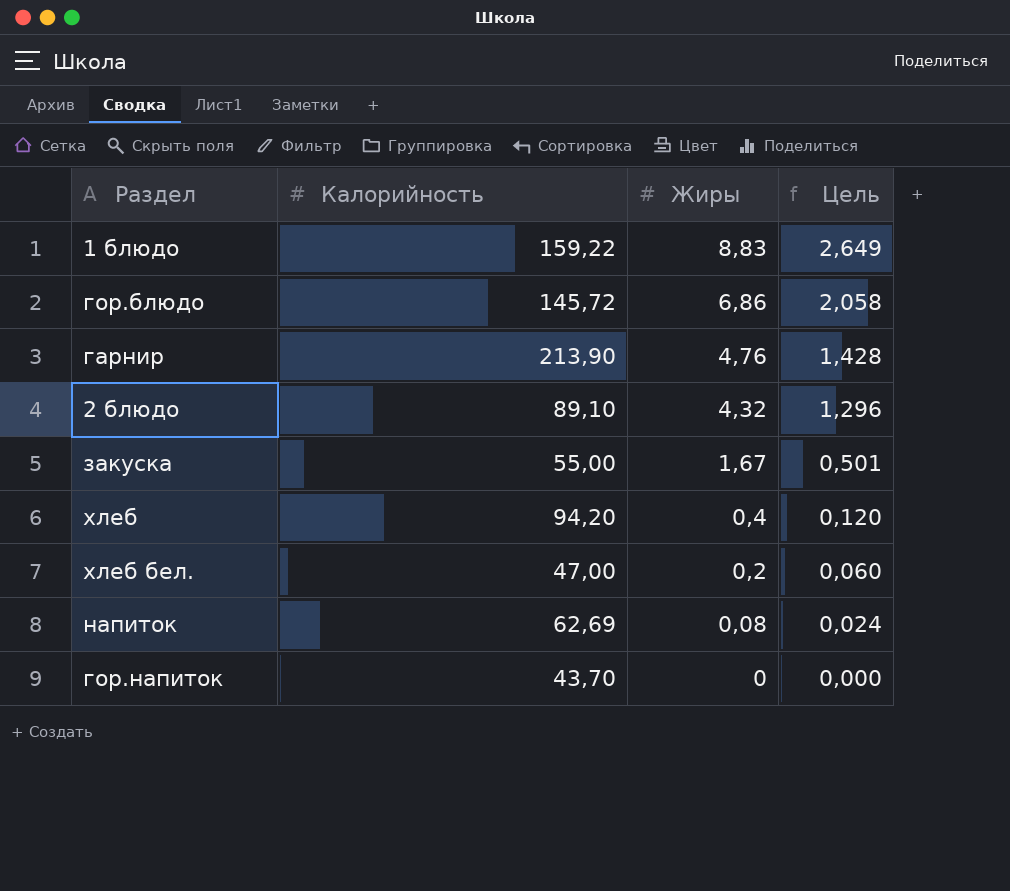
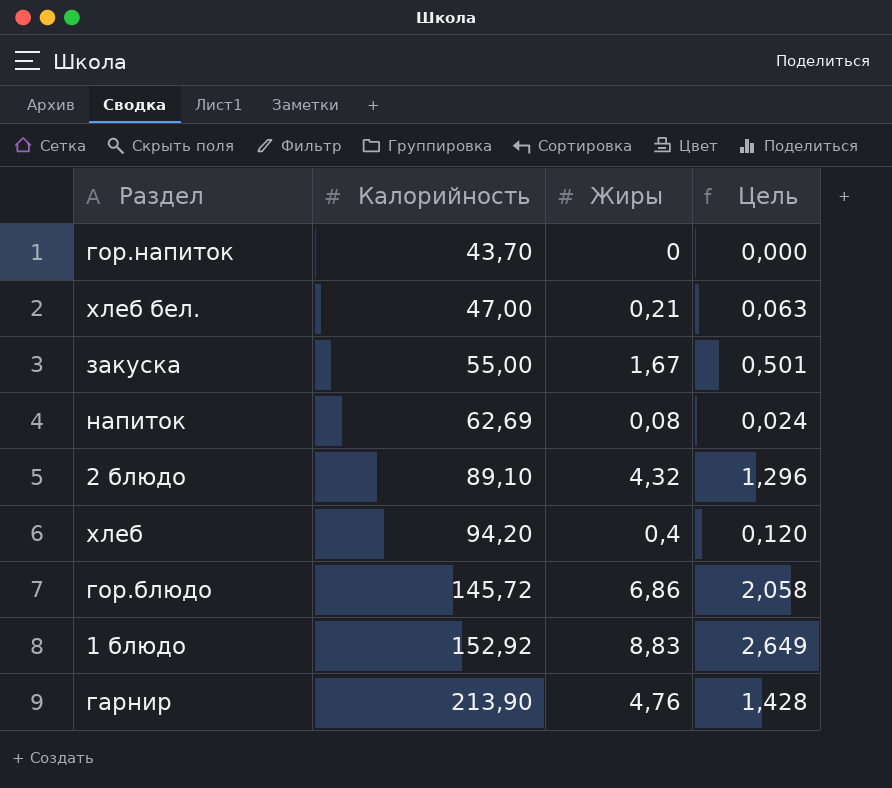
row order: Жиры descending -> Калорийность ascending
хлеб бел. | Жиры: 0,2 -> 0,21
хлеб бел. | Цель: 0,060 -> 0,063
1 блюдо | Калорийность: 159,22 -> 152,92

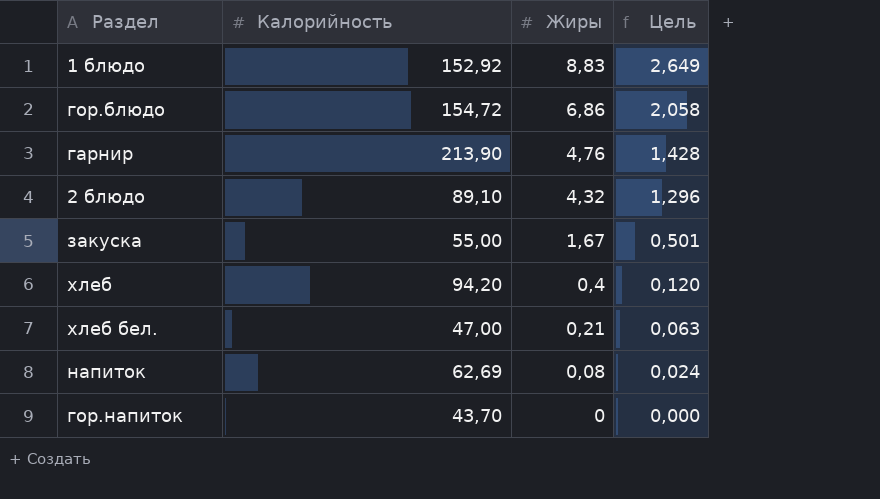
row order: Калорийность ascending -> Жиры descending
гор.блюдо | Калорийность: 145,72 -> 154,72

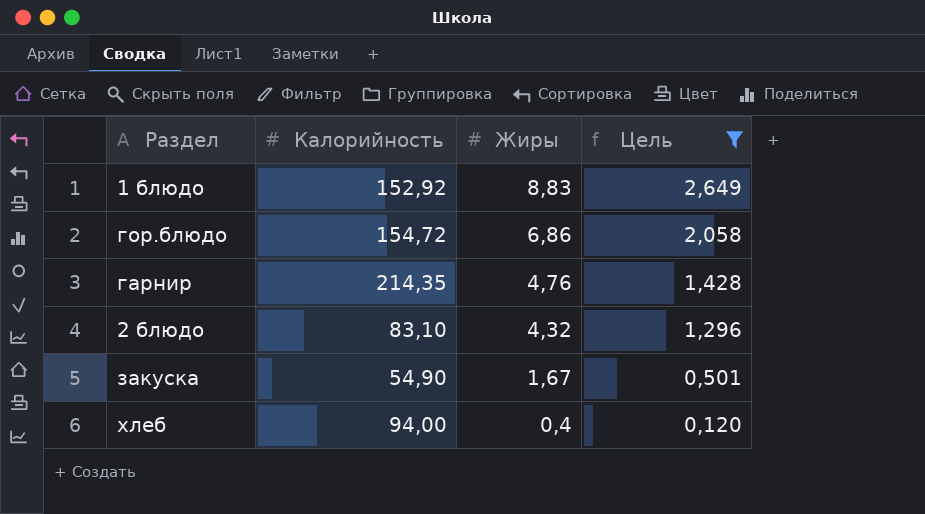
filter: none -> Цель >= 0,120
гарнир | Калорийность: 213,90 -> 214,35
2 блюдо | Калорийность: 89,10 -> 83,10
закуска | Калорийность: 55,00 -> 54,90
хлеб | Калорийность: 94,20 -> 94,00

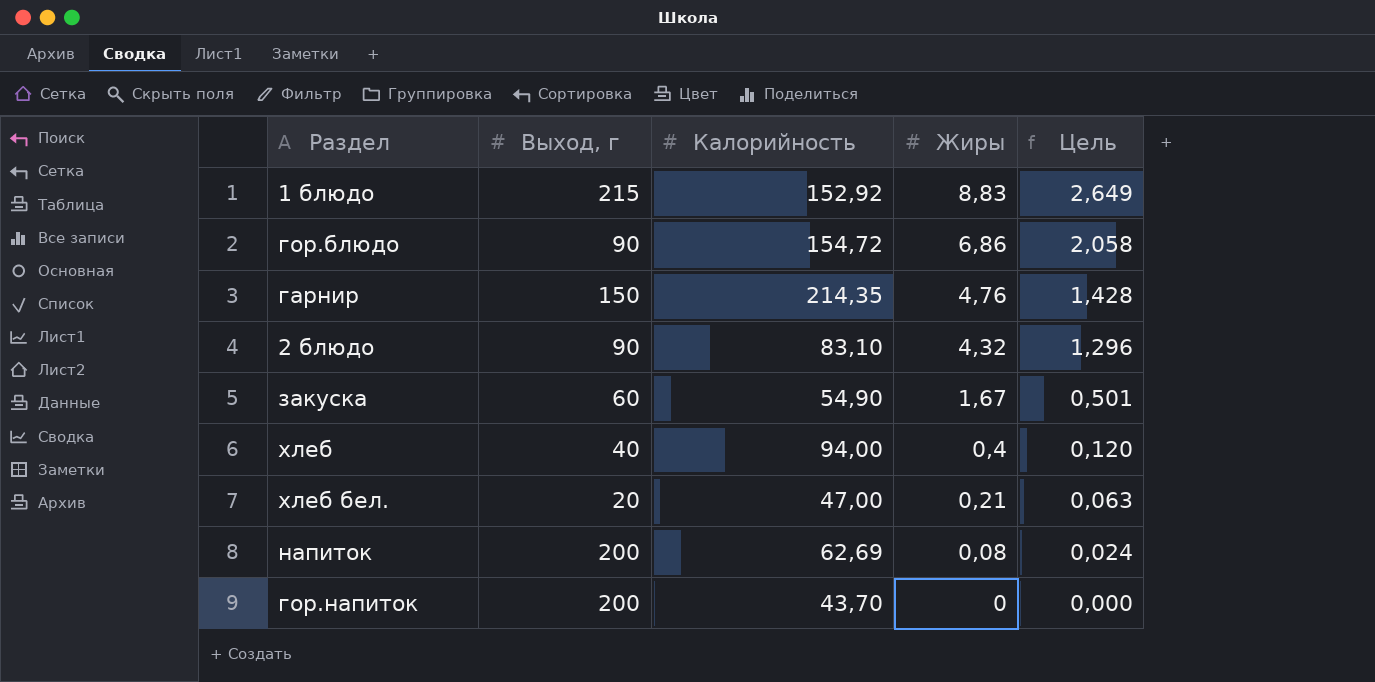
filter: Цель >= 0,120 -> none
column Выход, г | position: none -> 2

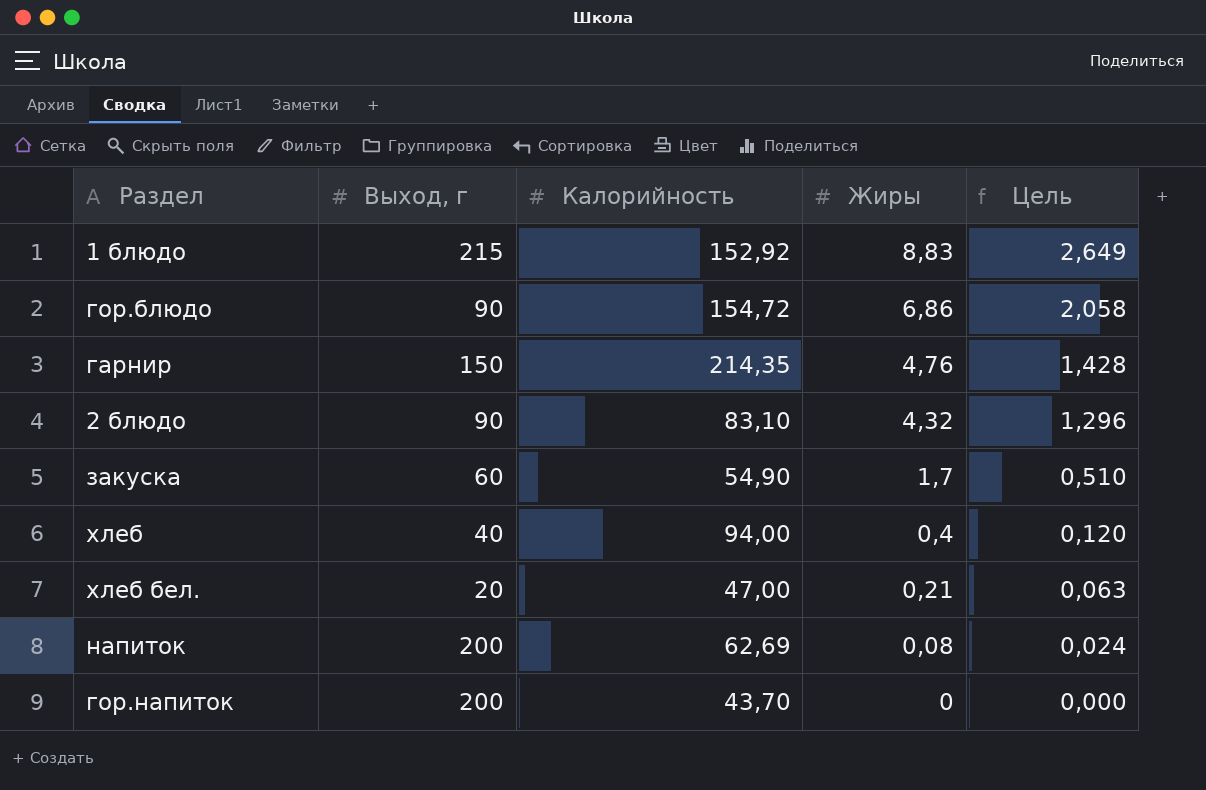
закуска | Жиры: 1,67 -> 1,7
закуска | Цель: 0,501 -> 0,510

